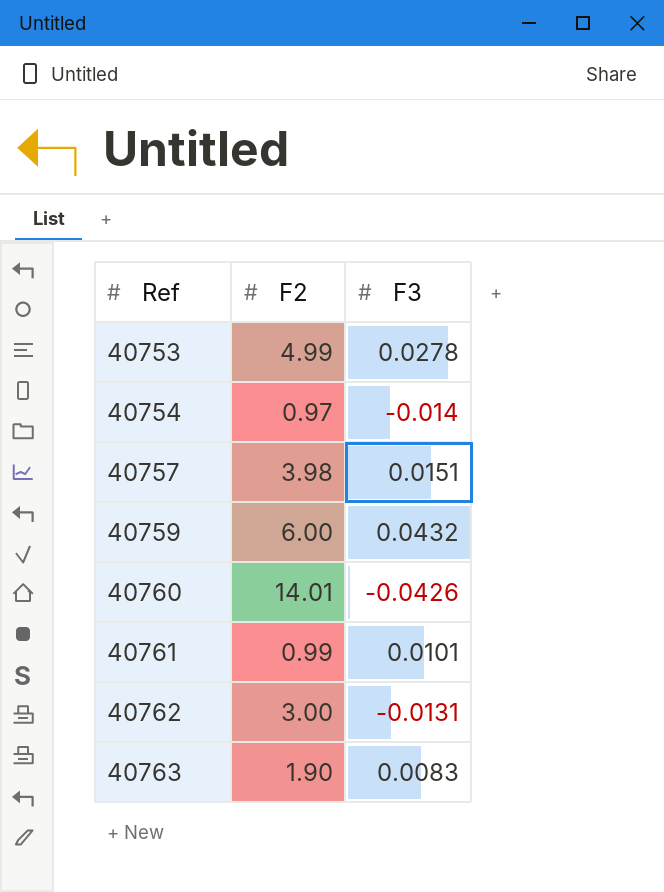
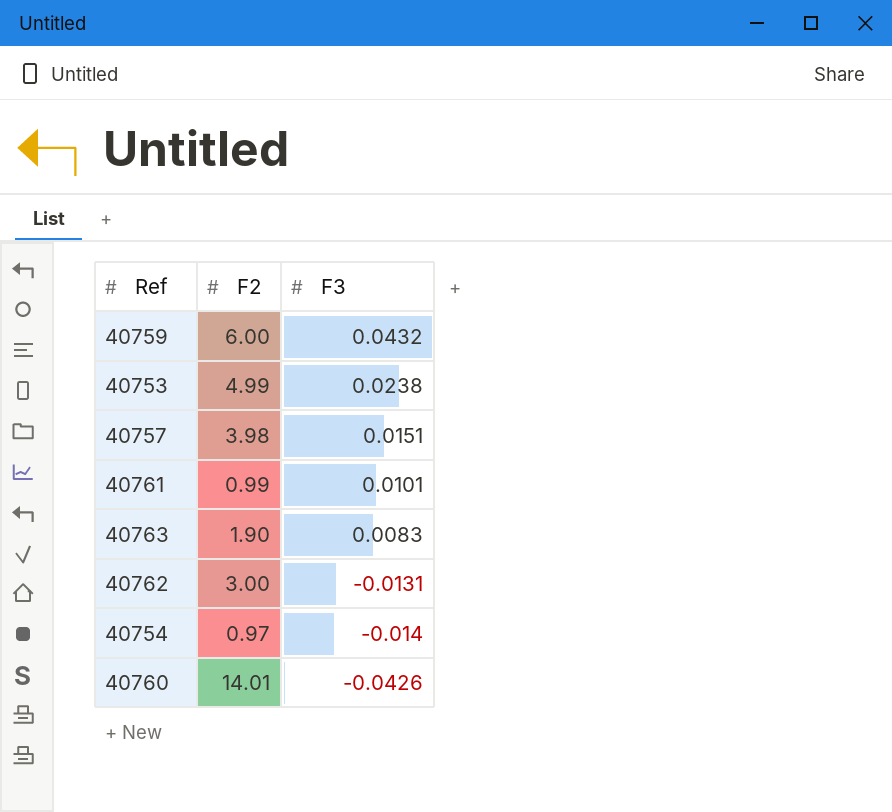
row order: Ref ascending -> F3 descending
40753 | F3: 0.0278 -> 0.0238

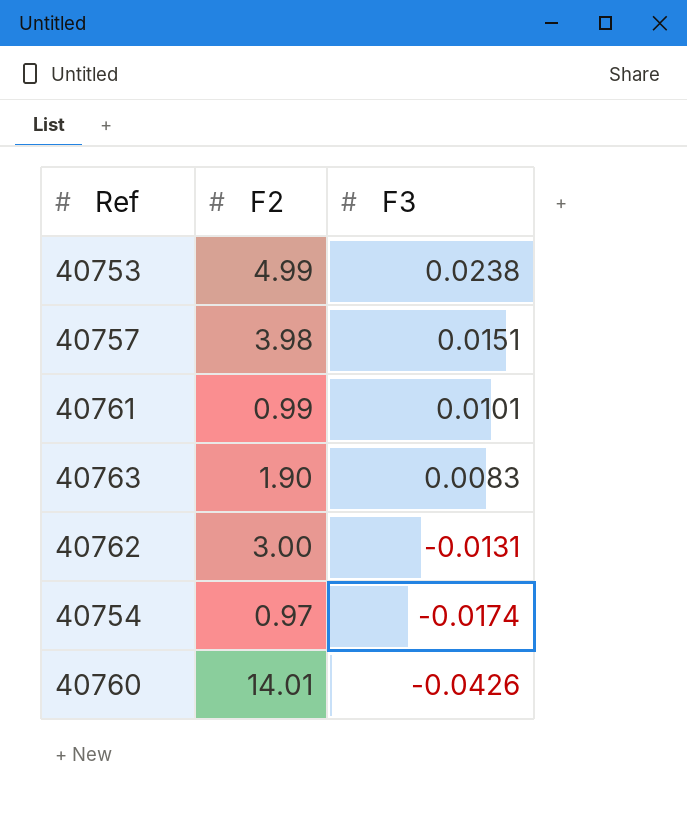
row 40759: 6.00 | 0.0432 -> none
40754 | F3: -0.014 -> -0.0174

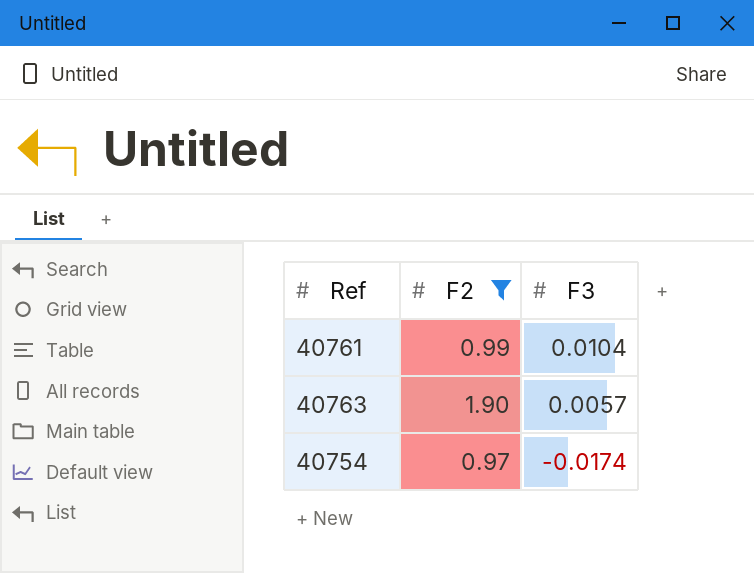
filter: none -> F2 <= 1.90
40761 | F3: 0.0101 -> 0.0104
40763 | F3: 0.0083 -> 0.0057

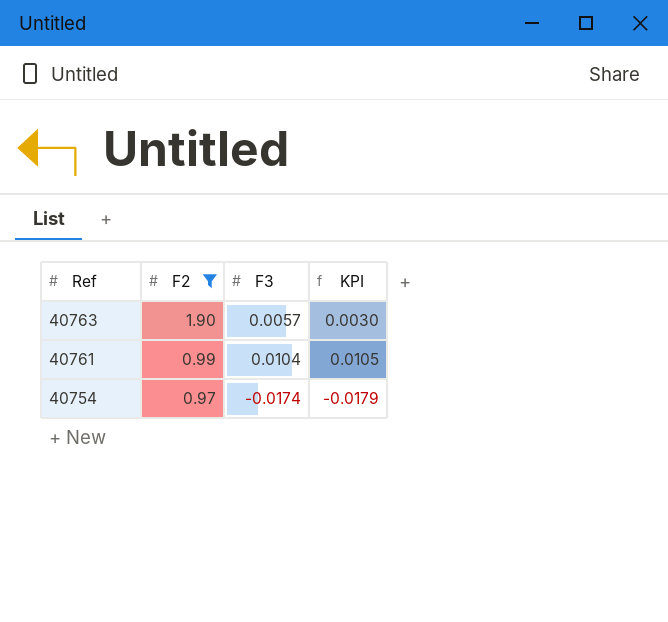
row order: F3 descending -> Ref descending
column KPI | formula: none -> [F3] / [F2]

